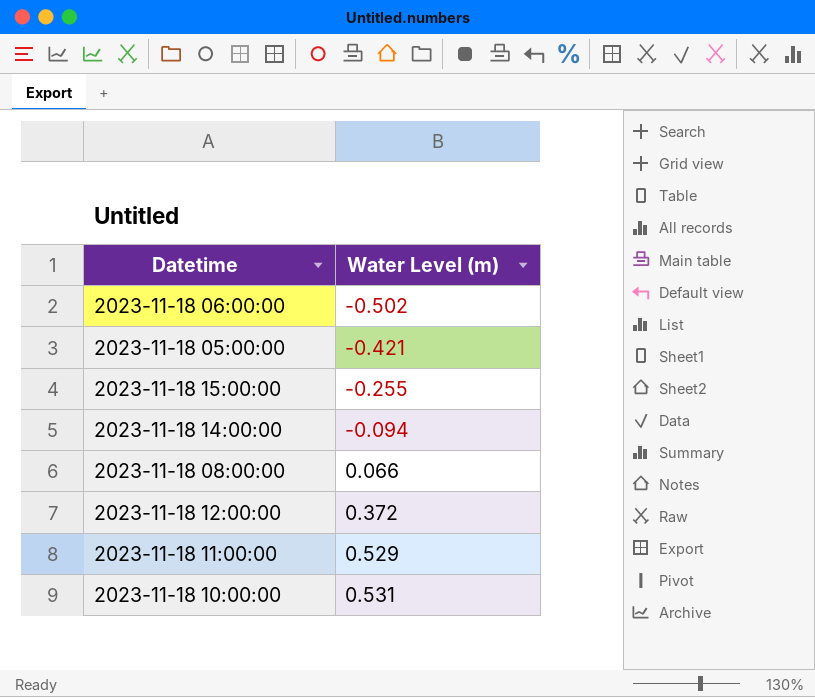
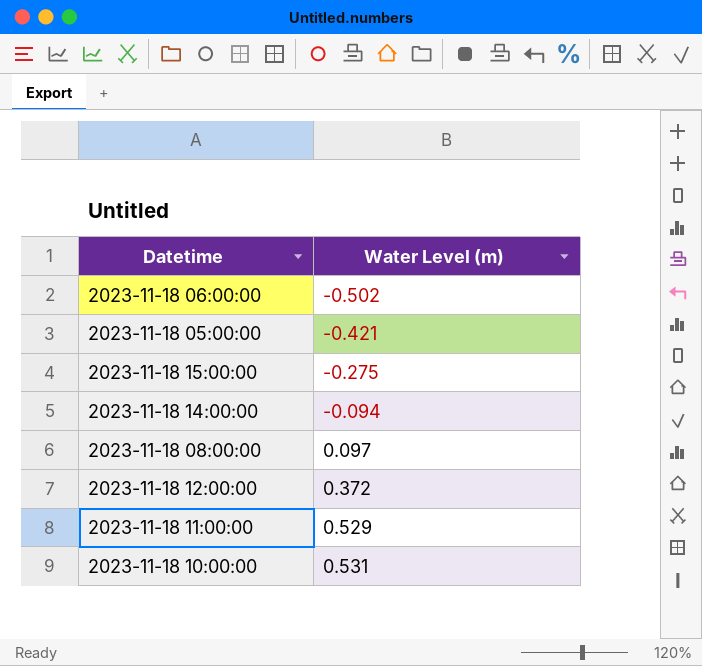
2023-11-18 15:00:00 | Water Level (m): -0.255 -> -0.275
2023-11-18 08:00:00 | Water Level (m): 0.066 -> 0.097

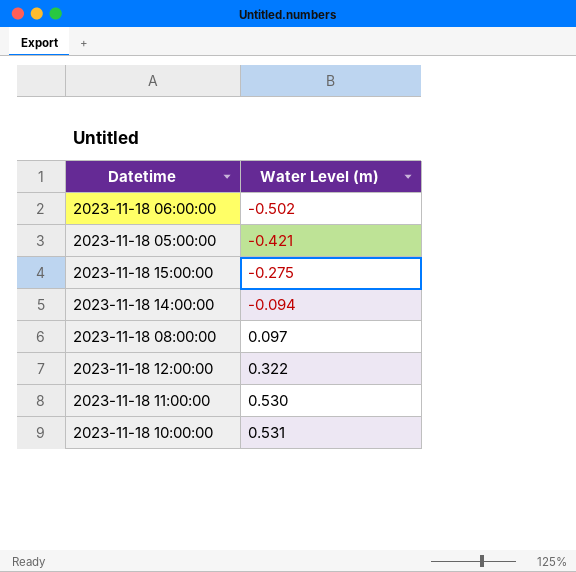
2023-11-18 12:00:00 | Water Level (m): 0.372 -> 0.322
2023-11-18 11:00:00 | Water Level (m): 0.529 -> 0.530

